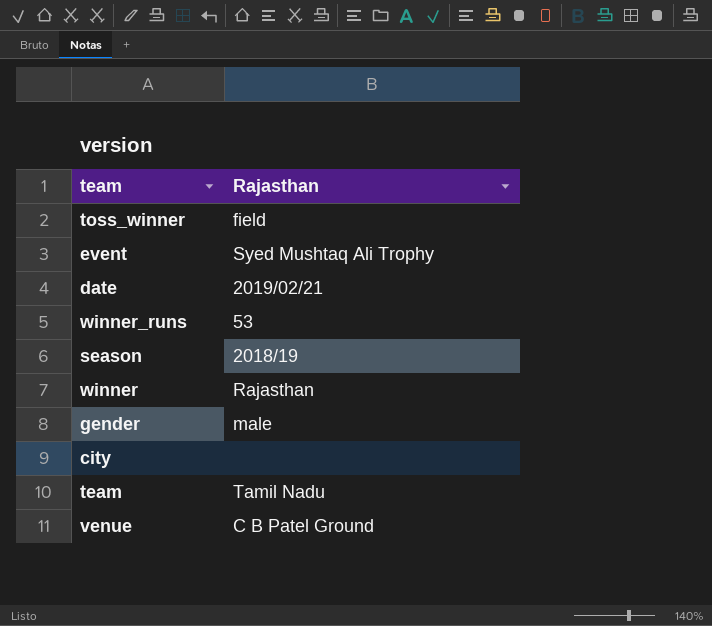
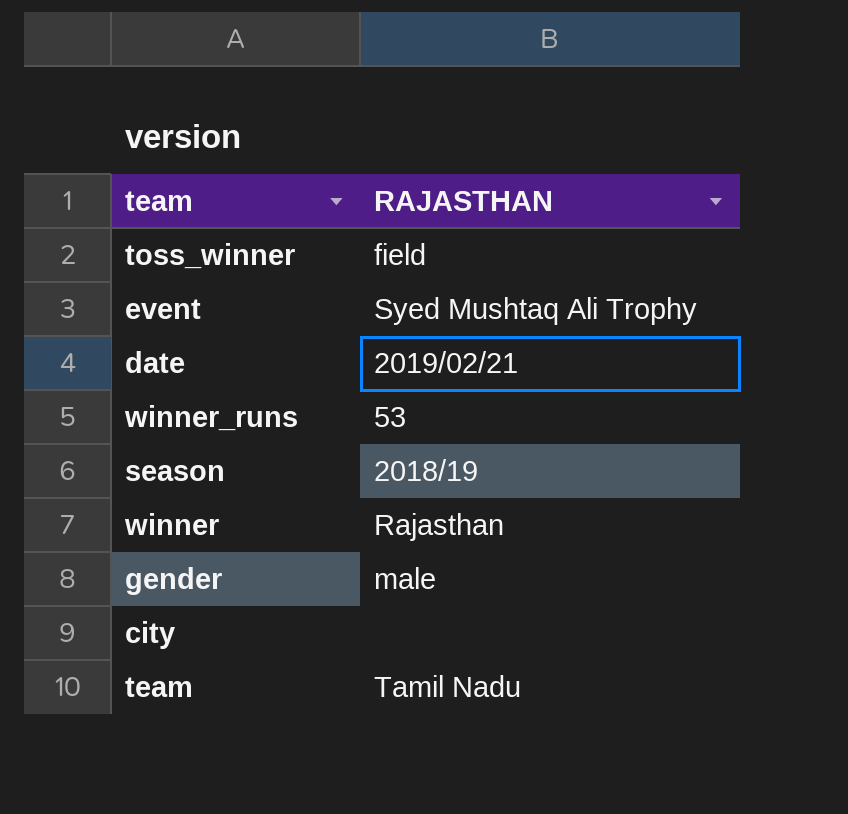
column name: Rajasthan -> RAJASTHAN
row venue: C B Patel Ground -> none

